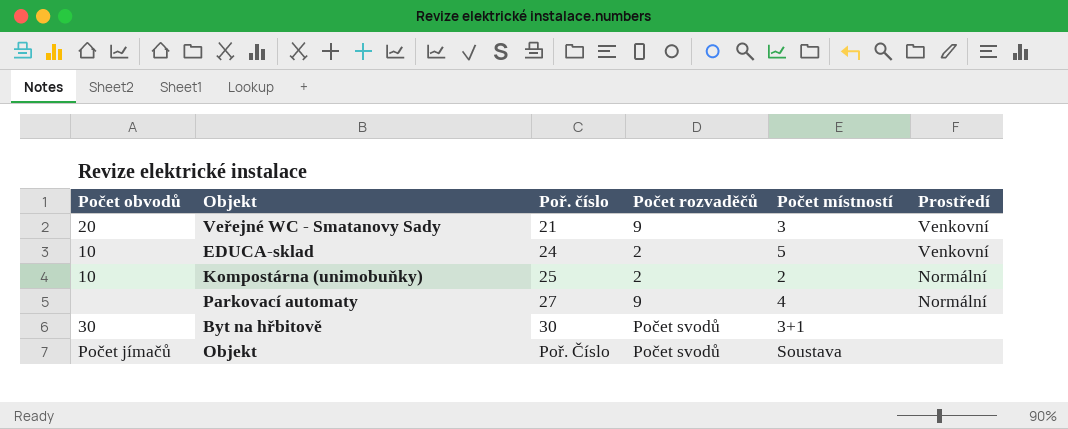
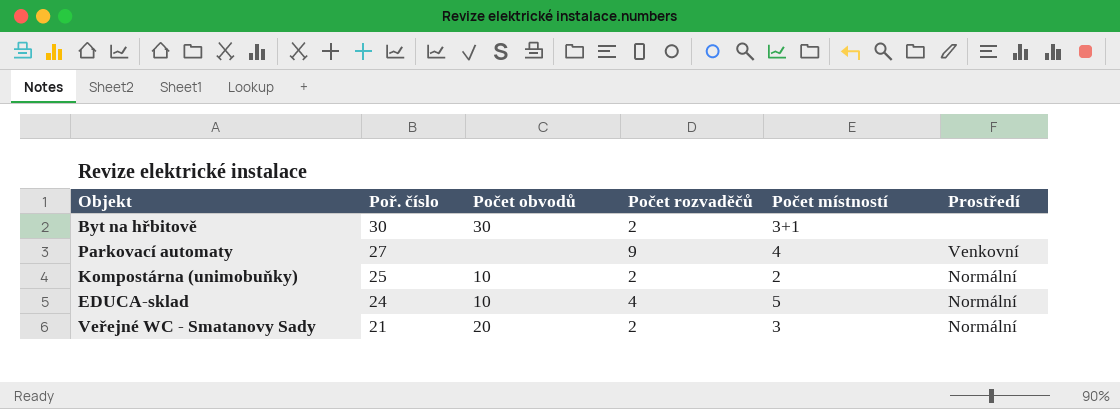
row order: Poř. číslo ascending -> Poř. číslo descending
column Počet obvodů | position: 1 -> 3
row Objekt: Počet jímačů | Poř. Číslo | Počet svodů | Soustava | none -> none
Byt na hřbitově | Počet rozvaděčů: Počet svodů -> 2
Parkovací automaty | Prostředí: Normální -> Venkovní
EDUCA-sklad | Počet rozvaděčů: 2 -> 4
EDUCA-sklad | Prostředí: Venkovní -> Normální
Veřejné WC - Smatanovy Sady | Počet rozvaděčů: 9 -> 2
Veřejné WC - Smatanovy Sady | Prostředí: Venkovní -> Normální

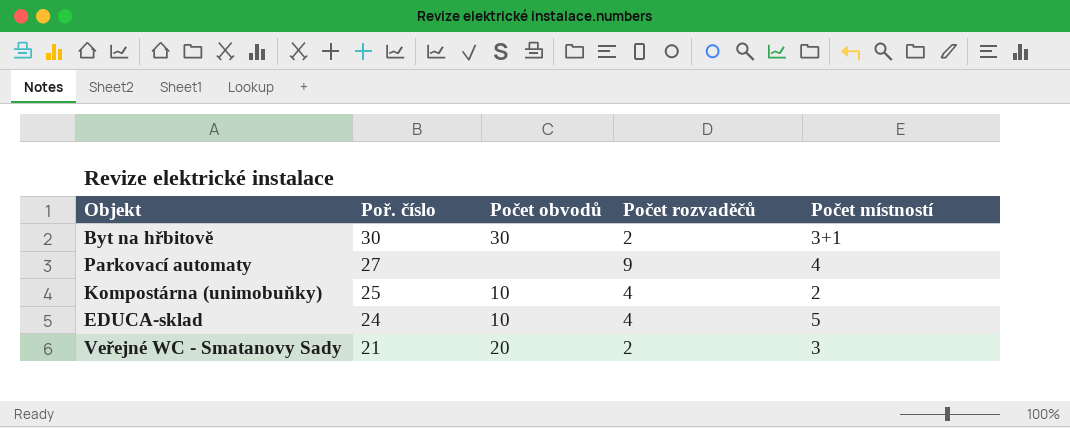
column Prostředí | position: 6 -> none
Kompostárna (unimobuňky) | Počet rozvaděčů: 2 -> 4

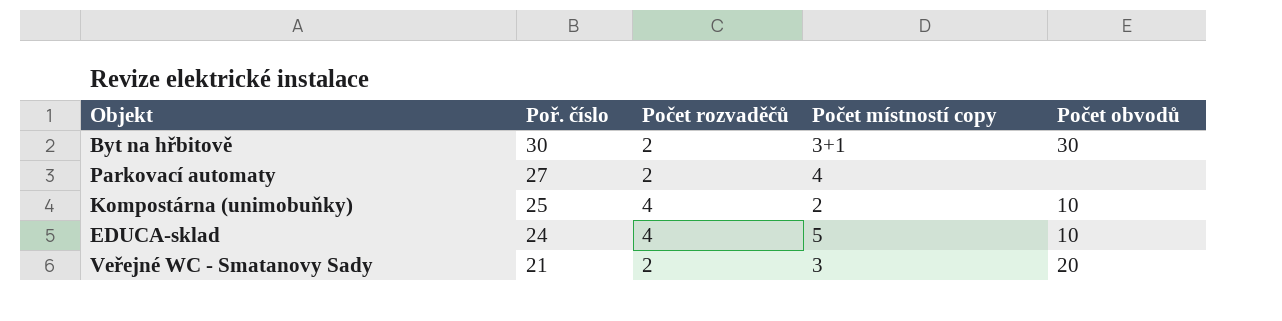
column name: Počet místností -> Počet místností copy
column Počet obvodů | position: 3 -> 5
Parkovací automaty | Počet rozvaděčů: 9 -> 2

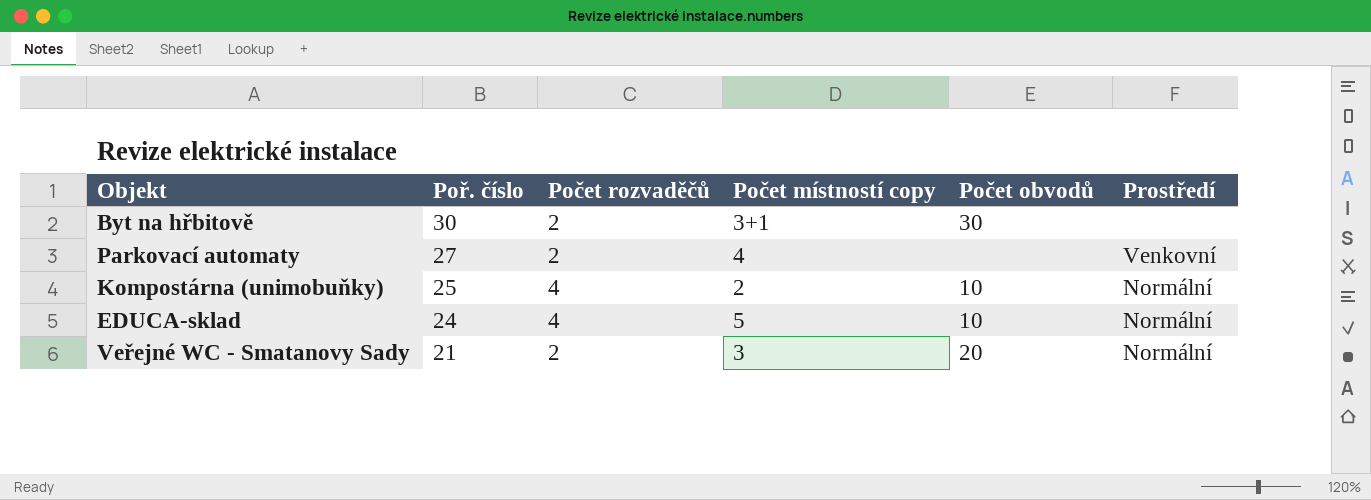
column Prostředí | position: none -> 6

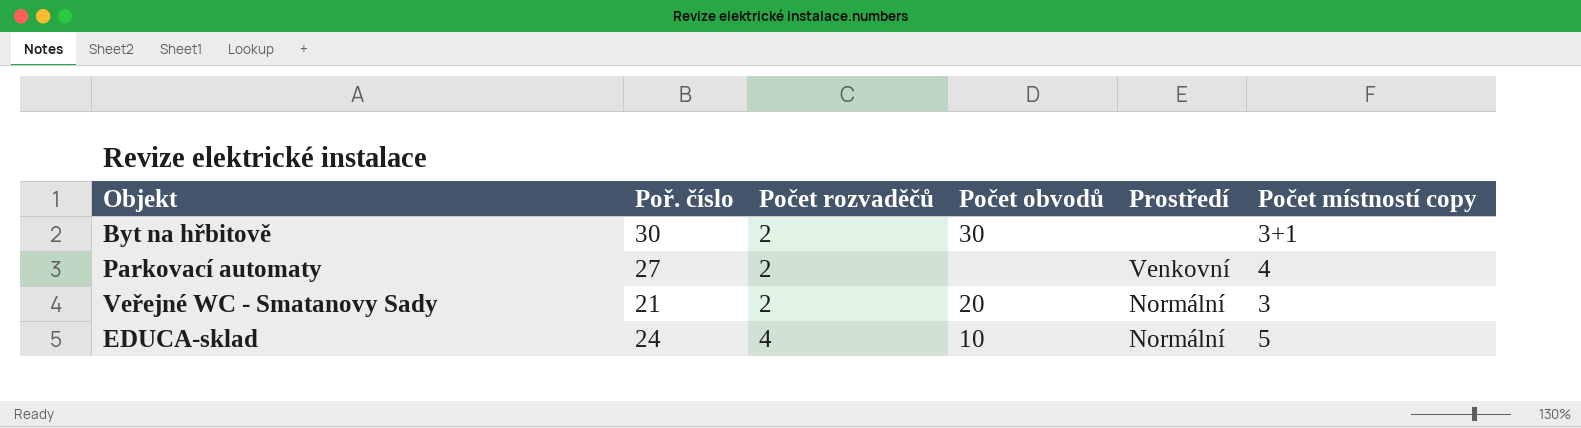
row order: Poř. číslo descending -> Počet rozvaděčů ascending
column Počet místností copy | position: 4 -> 6
row Kompostárna (unimobuňky): 25 | 4 | 2 | 10 | Normální -> none

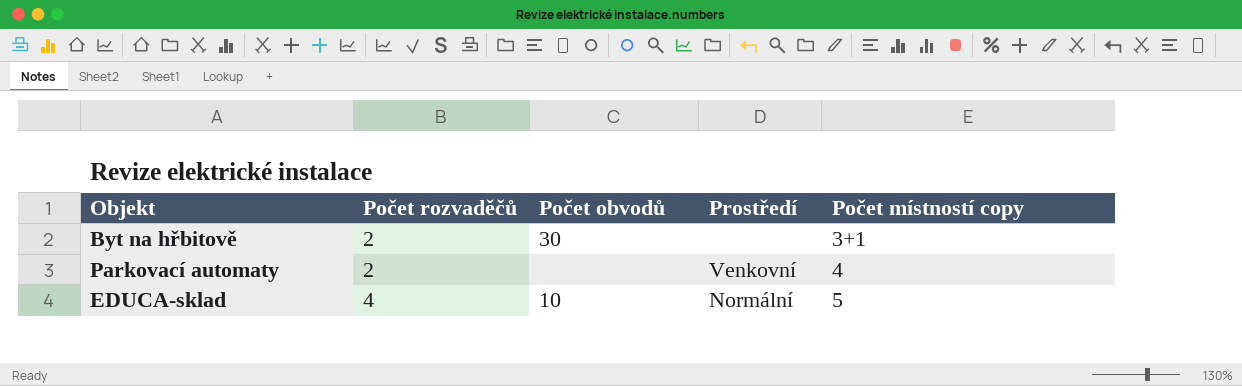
column Poř. číslo | position: 2 -> none
row Veřejné WC - Smatanovy Sady: 21 | 2 | 20 | Normální | 3 -> none

